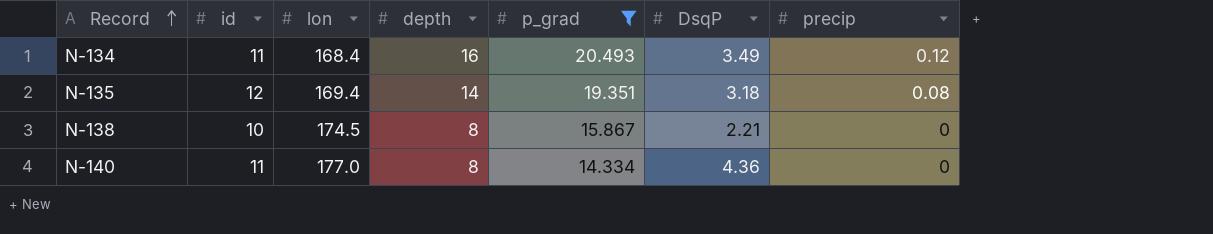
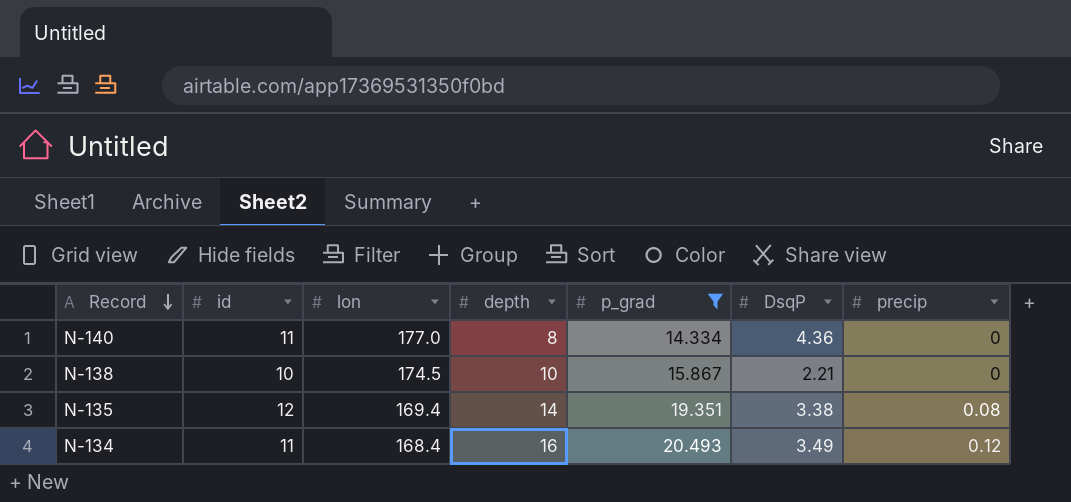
row order: Record ascending -> Record descending
N-138 | depth: 8 -> 10
N-135 | DsqP: 3.18 -> 3.38

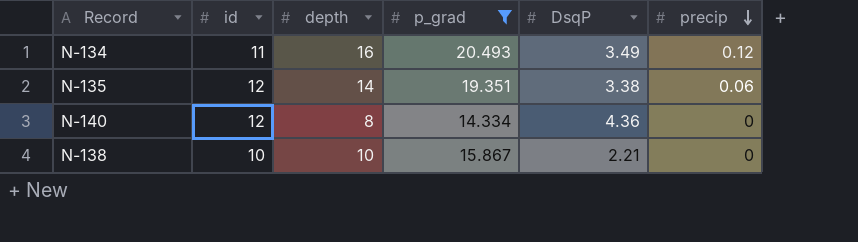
row order: Record descending -> precip descending
column lon | position: 3 -> none
N-135 | precip: 0.08 -> 0.06
N-140 | id: 11 -> 12

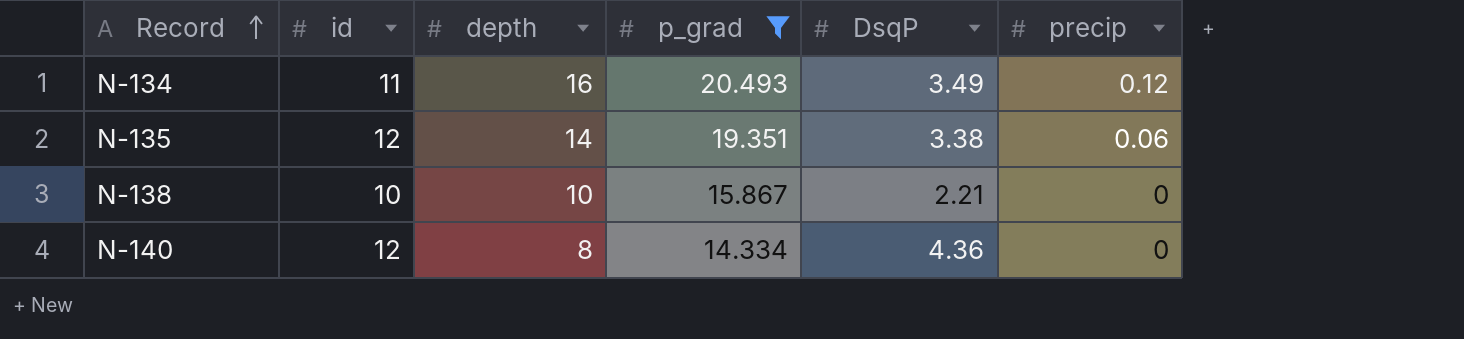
row order: precip descending -> Record ascending

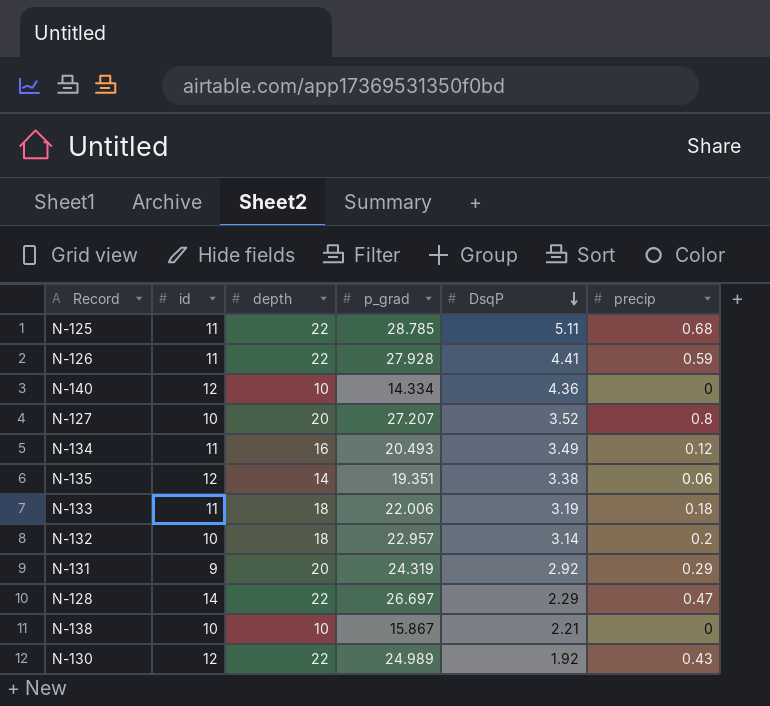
filter: p_grad <= 20.493 -> none
row order: Record ascending -> DsqP descending
N-140 | depth: 8 -> 10

